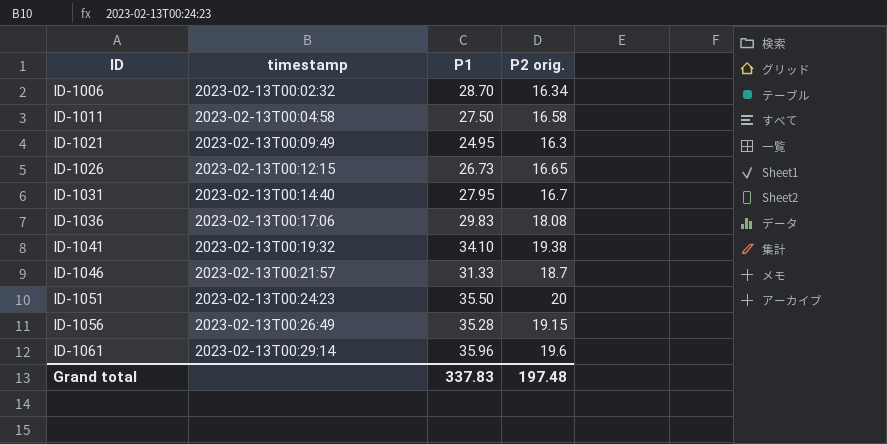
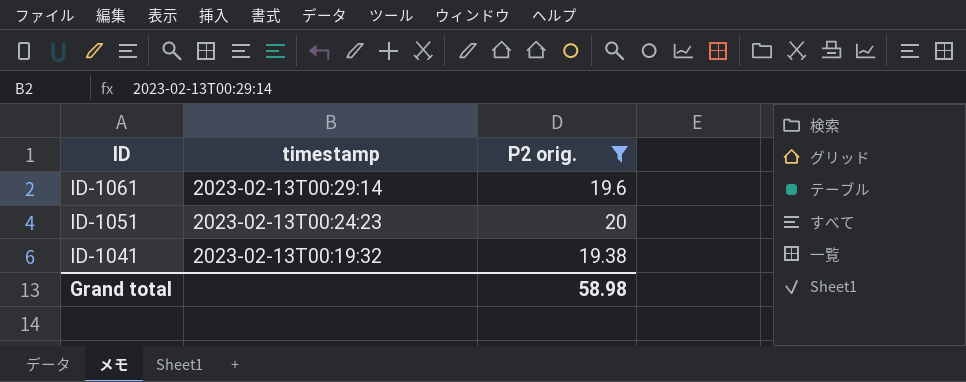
filter: none -> P2 orig. >= 19.38
row order: ID ascending -> ID descending
column P1 | position: 3 -> none
Grand total | P2 orig.: 197.48 -> 58.98

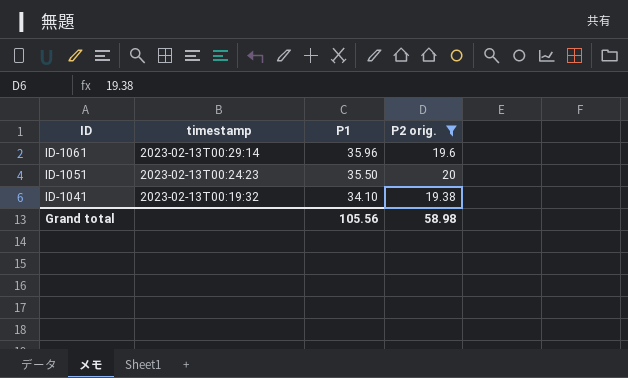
column P1 | position: none -> 3

